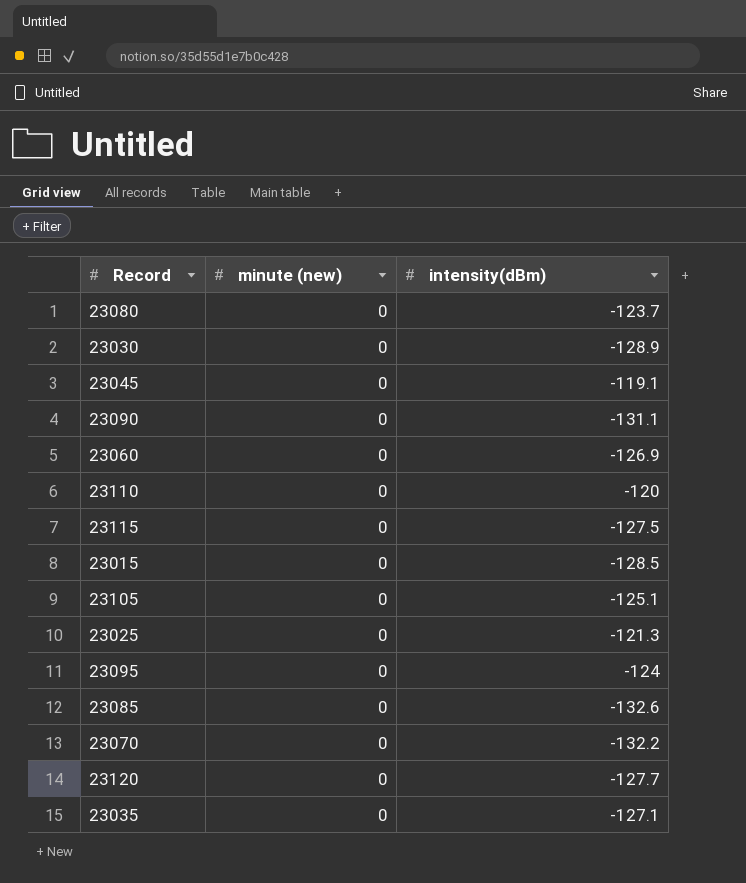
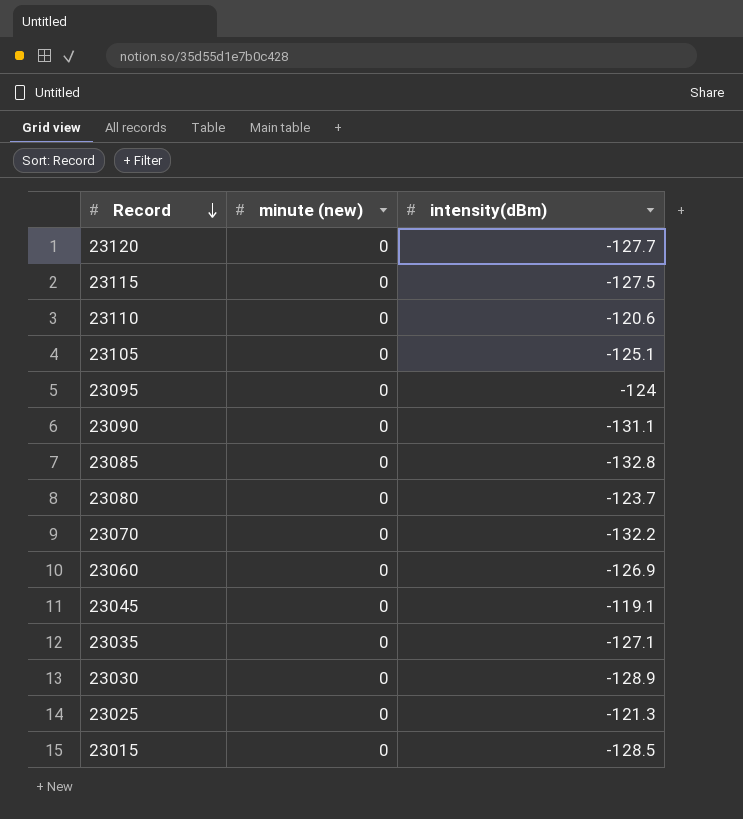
row order: none -> Record descending
23110 | intensity(dBm): -120 -> -120.6
23085 | intensity(dBm): -132.6 -> -132.8

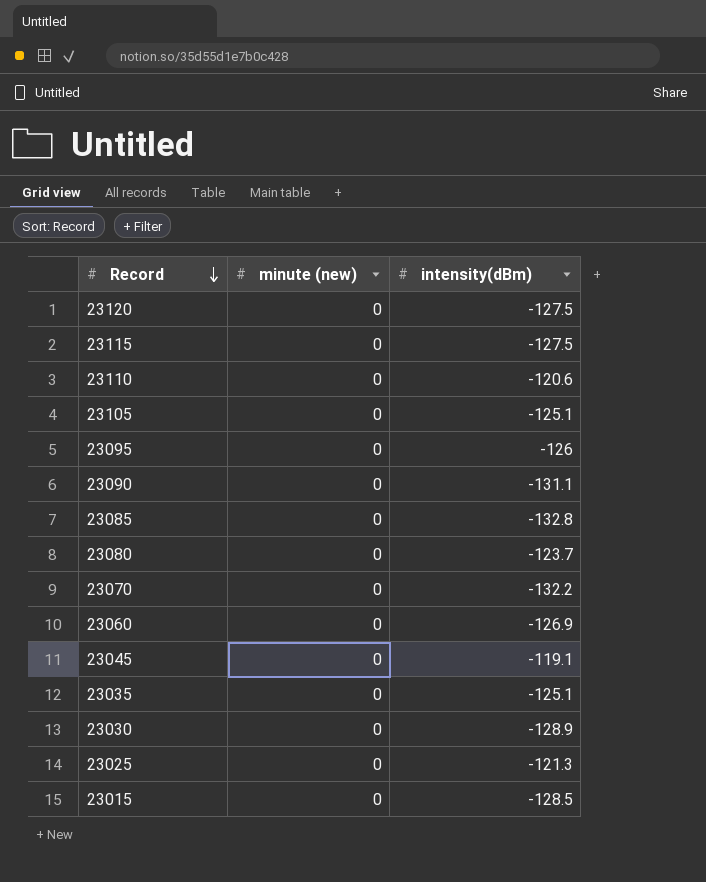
23120 | intensity(dBm): -127.7 -> -127.5
23095 | intensity(dBm): -124 -> -126
23035 | intensity(dBm): -127.1 -> -125.1

